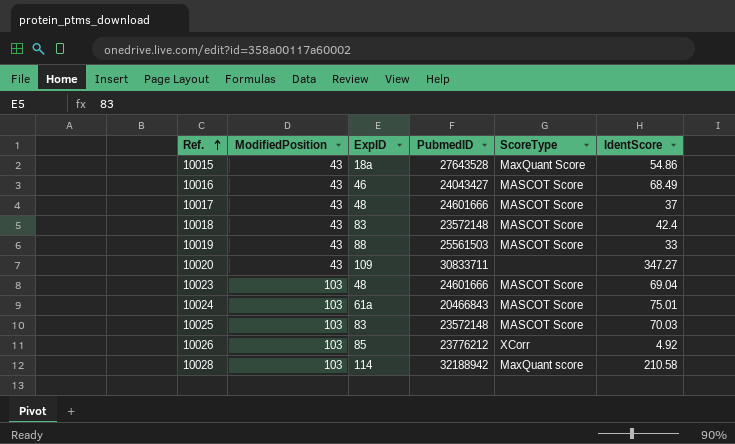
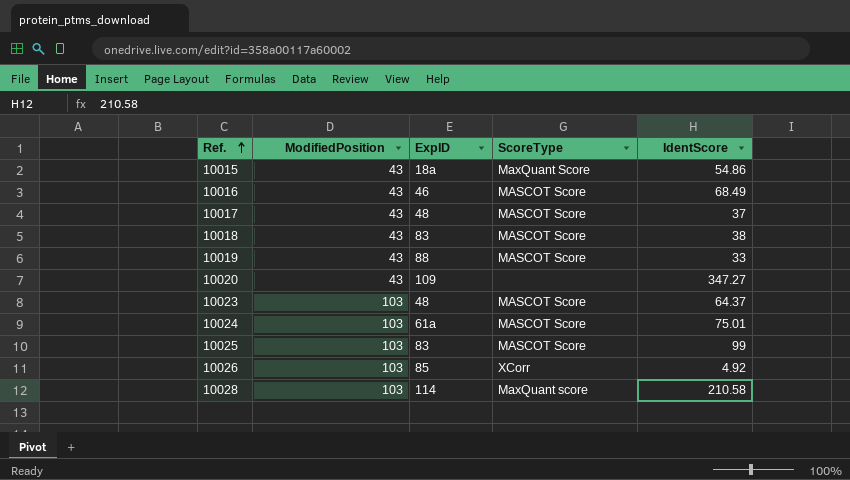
column PubmedID | position: 4 -> none
10018 | IdentScore: 42.4 -> 38
10023 | IdentScore: 69.04 -> 64.37
10025 | IdentScore: 70.03 -> 99

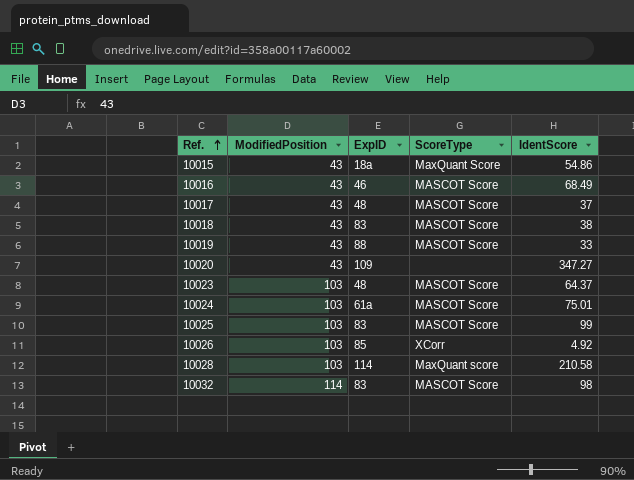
row 10032: none -> 114 | 83 | MASCOT Score | 98

